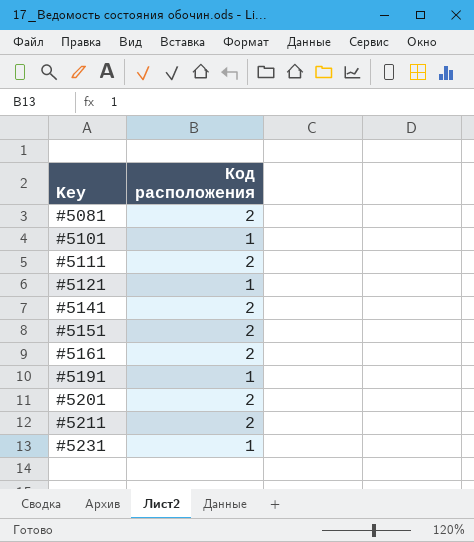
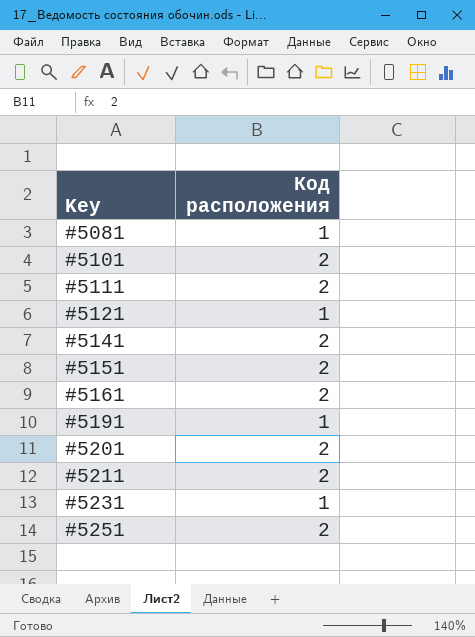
#5081 | Код расположения: 2 -> 1
#5101 | Код расположения: 1 -> 2
row #5251: none -> 2

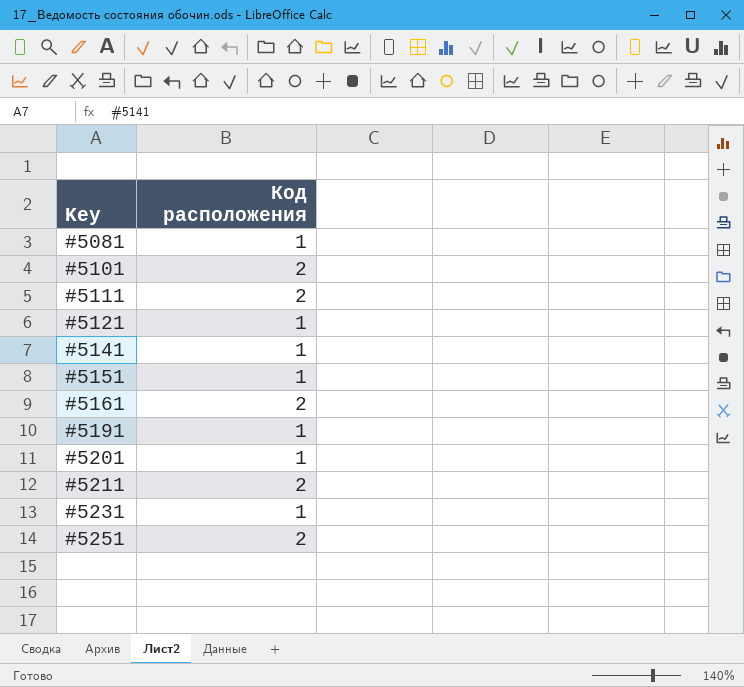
#5141 | Код расположения: 2 -> 1
#5151 | Код расположения: 2 -> 1
#5201 | Код расположения: 2 -> 1

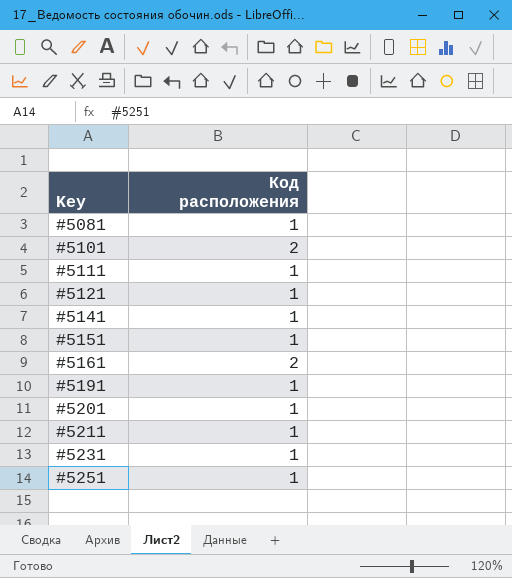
#5111 | Код расположения: 2 -> 1
#5211 | Код расположения: 2 -> 1
#5251 | Код расположения: 2 -> 1

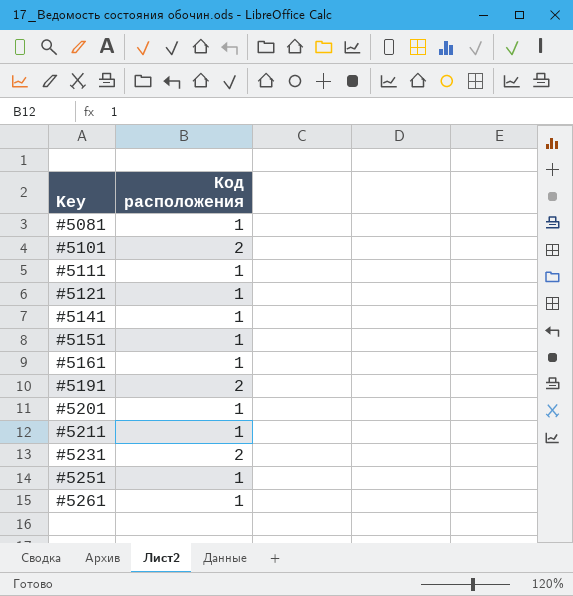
#5161 | Код расположения: 2 -> 1
#5191 | Код расположения: 1 -> 2
#5231 | Код расположения: 1 -> 2
row #5261: none -> 1

